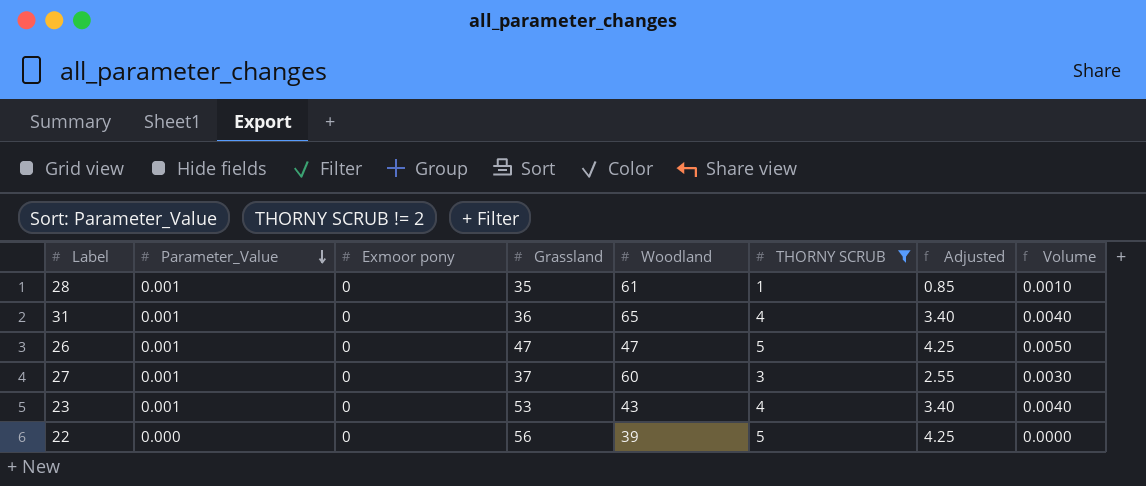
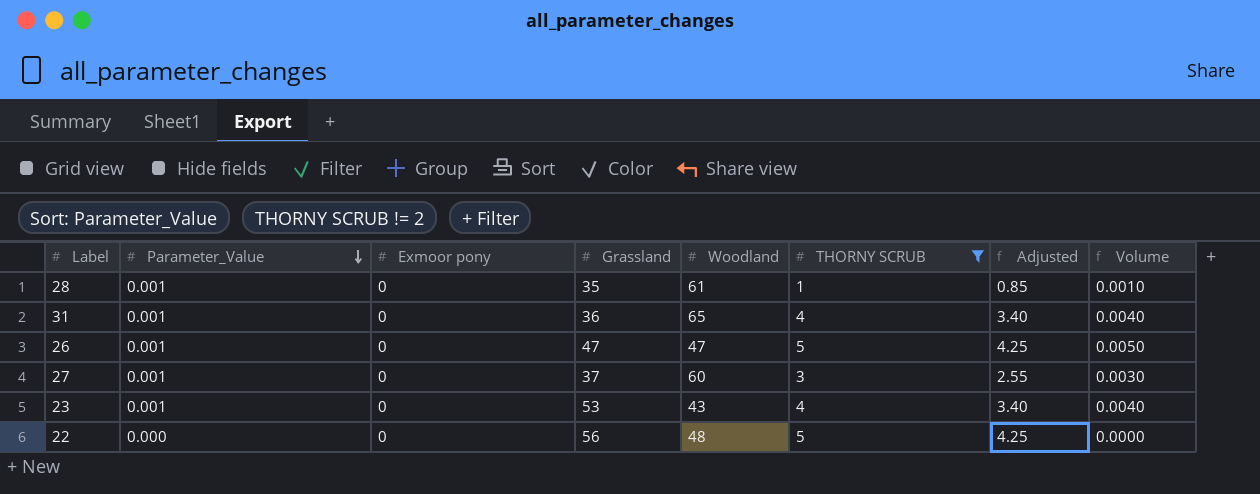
22 | Woodland: 39 -> 48

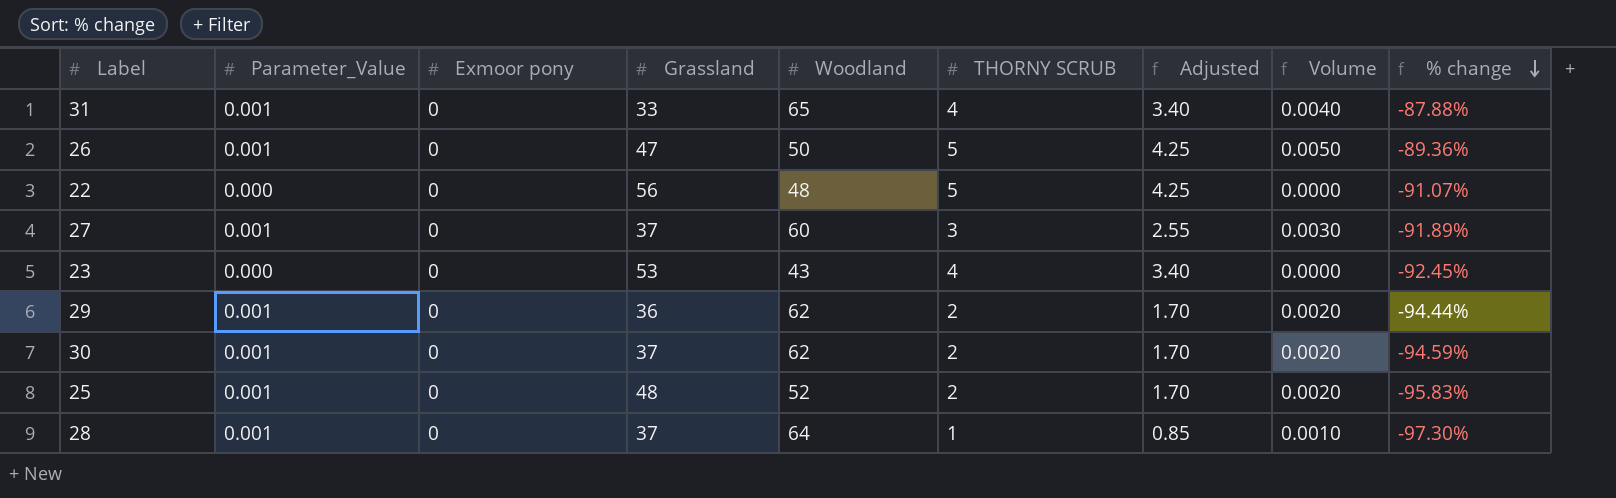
filter: THORNY SCRUB != 2 -> none
row order: Parameter_Value descending -> % change descending
column % change | formula: none -> ([THORNY SCRUB] - [Grassland]) / [Grassland]
31 | Grassland: 36 -> 33
26 | Woodland: 47 -> 50
23 | Parameter_Value: 0.001 -> 0.000
23 | Volume: 0.0040 -> 0.0000
28 | Grassland: 35 -> 37
28 | Woodland: 61 -> 64

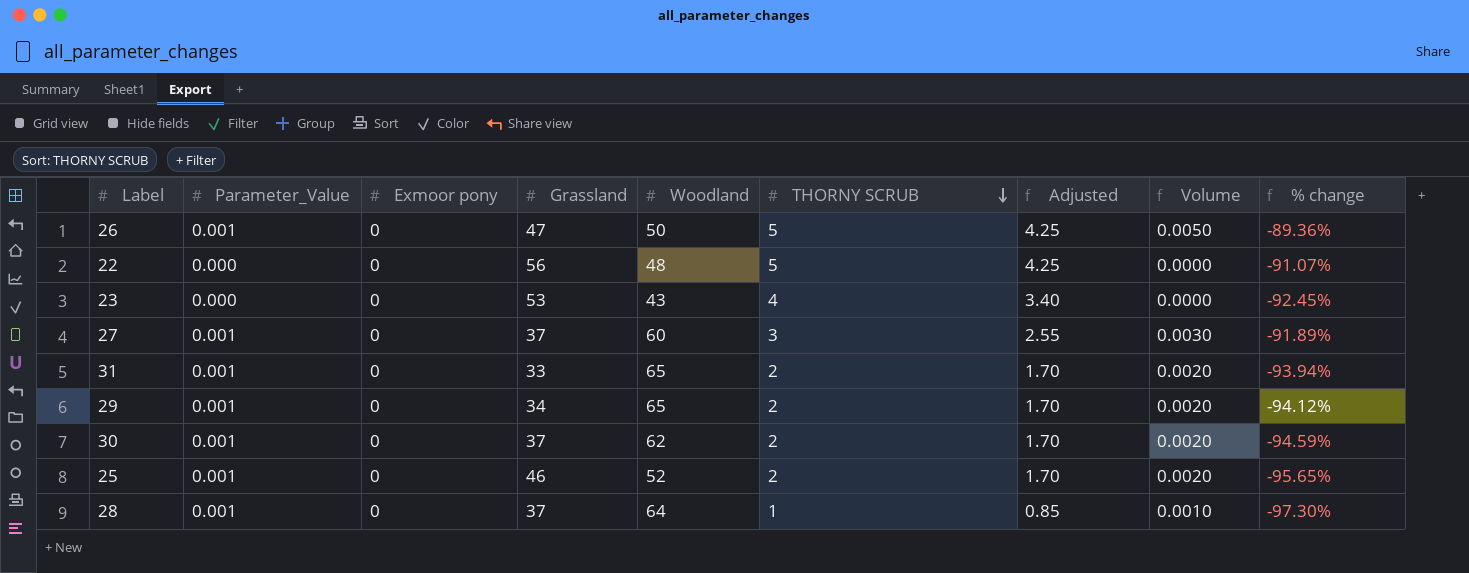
row order: % change descending -> THORNY SCRUB descending
31 | THORNY SCRUB: 4 -> 2
31 | Adjusted: 3.40 -> 1.70
31 | Volume: 0.0040 -> 0.0020
31 | % change: -87.88% -> -93.94%
29 | Grassland: 36 -> 34
29 | Woodland: 62 -> 65
29 | % change: -94.44% -> -94.12%
25 | Grassland: 48 -> 46
25 | % change: -95.83% -> -95.65%

